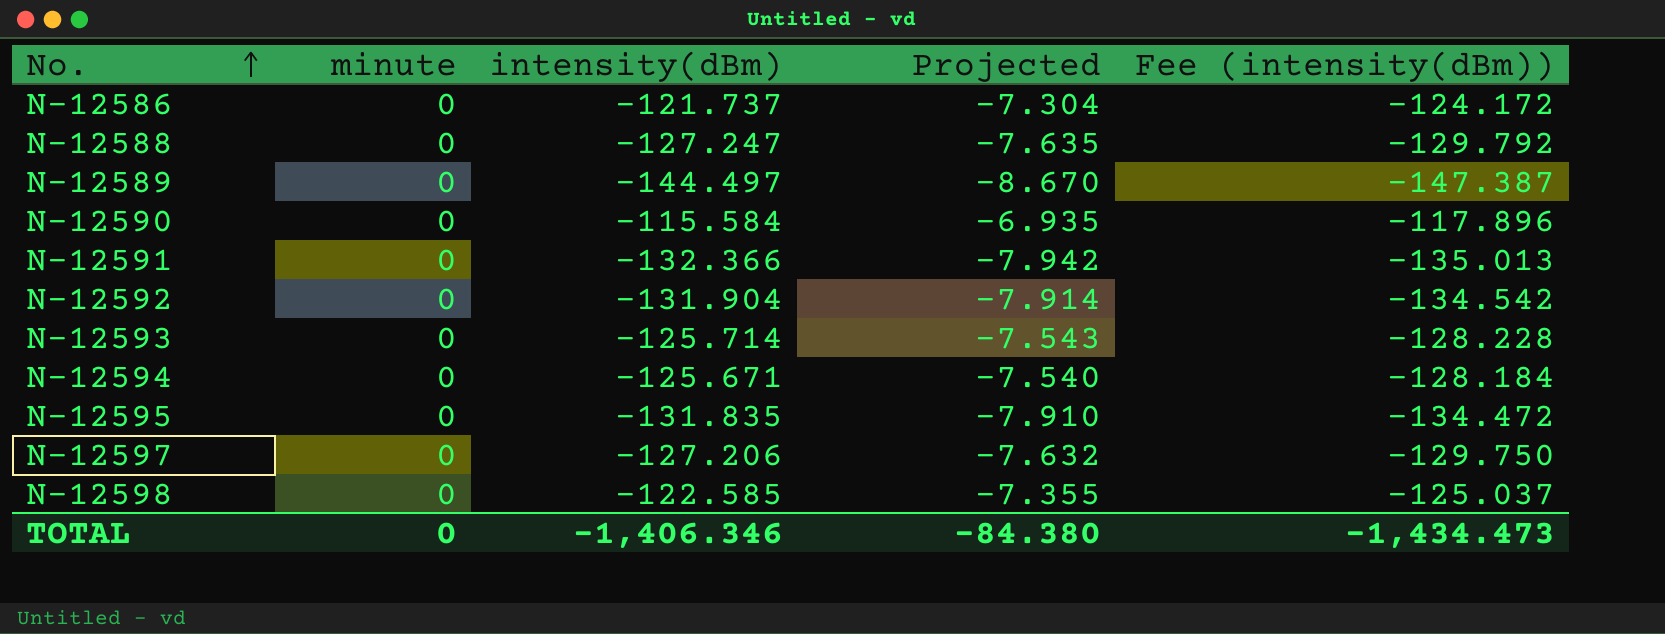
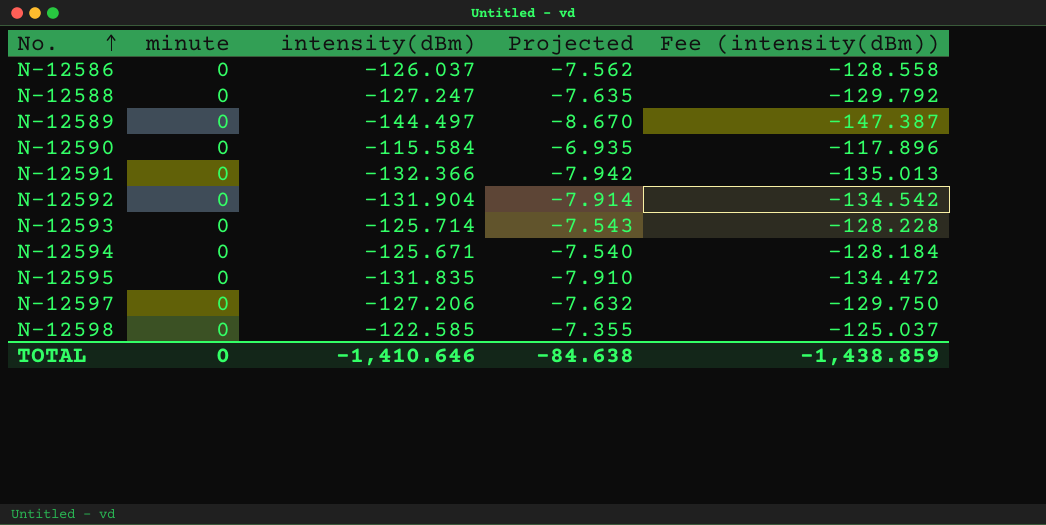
N-12586 | intensity(dBm): -121.737 -> -126.037
N-12586 | Projected: -7.304 -> -7.562
N-12586 | Fee (intensity(dBm)): -124.172 -> -128.558
TOTAL | intensity(dBm): -1,406.346 -> -1,410.646
TOTAL | Projected: -84.380 -> -84.638
TOTAL | Fee (intensity(dBm)): -1,434.473 -> -1,438.859

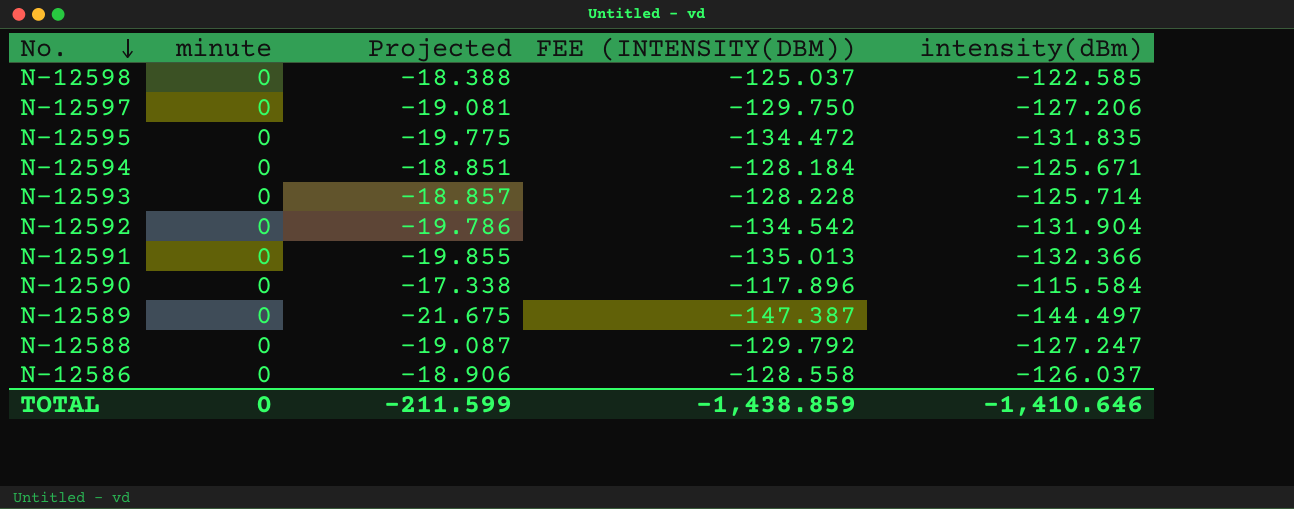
row order: No. ascending -> No. descending
column Projected | formula: [intensity(dBm)] * 0.06 -> [intensity(dBm)] * 0.15
column name: Fee (intensity(dBm)) -> FEE (INTENSITY(DBM))
column intensity(dBm) | position: 3 -> 5
TOTAL | Projected: -84.638 -> -211.599

